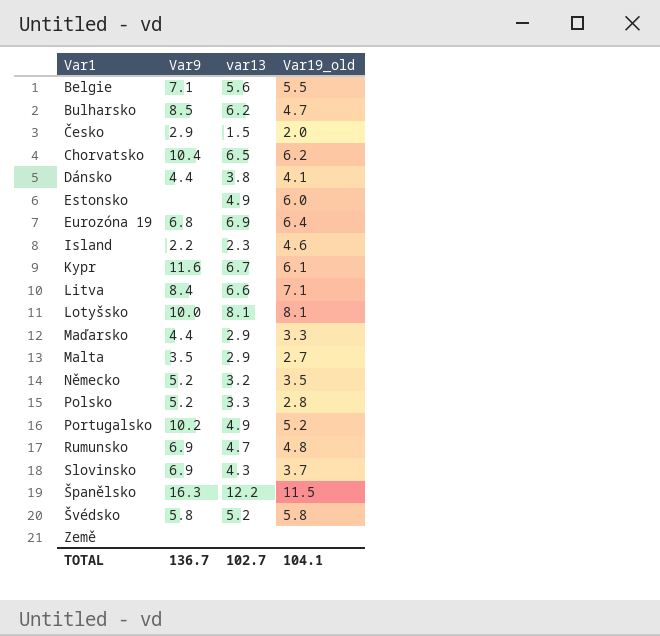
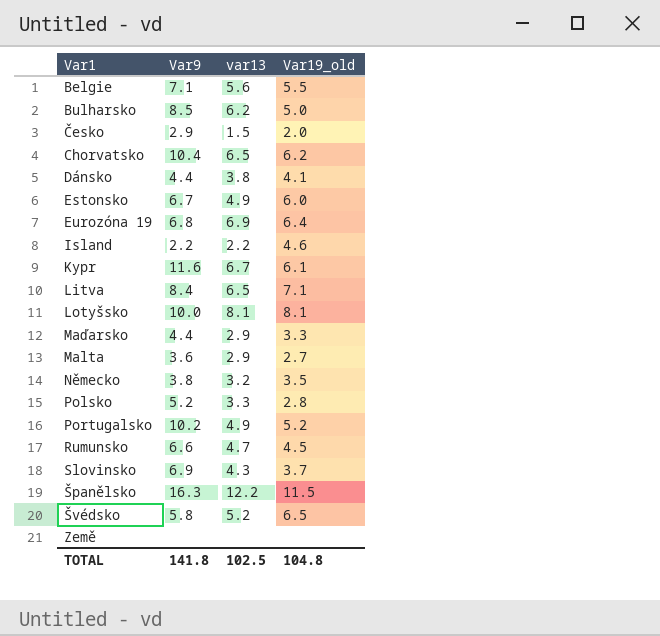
Bulharsko | Var19_old: 4.7 -> 5.0
Estonsko | Var9: none -> 6.7
Island | var13: 2.3 -> 2.2
Litva | var13: 6.6 -> 6.5
Malta | Var9: 3.5 -> 3.6
Německo | Var9: 5.2 -> 3.8
Rumunsko | Var9: 6.9 -> 6.6
Rumunsko | Var19_old: 4.8 -> 4.5
Švédsko | Var19_old: 5.8 -> 6.5
TOTAL | Var9: 136.7 -> 141.8
TOTAL | var13: 102.7 -> 102.5
TOTAL | Var19_old: 104.1 -> 104.8

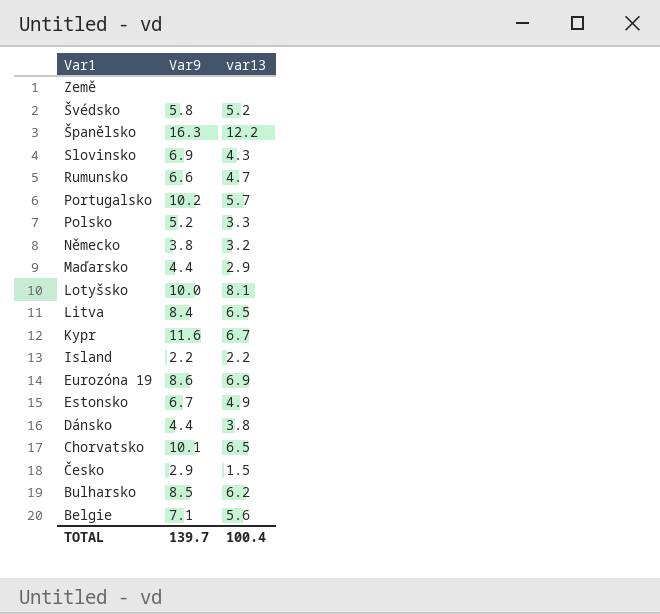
row order: Var1 ascending -> Var1 descending
column Var19_old | position: 4 -> none
row Malta: 3.6 | 2.9 | 2.7 -> none
Portugalsko | var13: 4.9 -> 5.7
Eurozóna 19 | Var9: 6.8 -> 8.6
Chorvatsko | Var9: 10.4 -> 10.1
TOTAL | Var9: 141.8 -> 139.7
TOTAL | var13: 102.5 -> 100.4

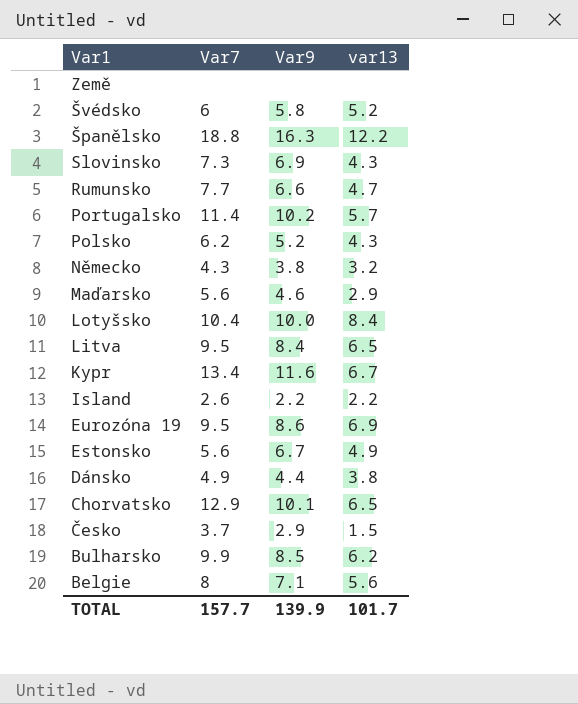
column Var7 | position: none -> 2
Polsko | var13: 3.3 -> 4.3
Maďarsko | Var9: 4.4 -> 4.6
Lotyšsko | var13: 8.1 -> 8.4
TOTAL | Var9: 139.7 -> 139.9
TOTAL | var13: 100.4 -> 101.7

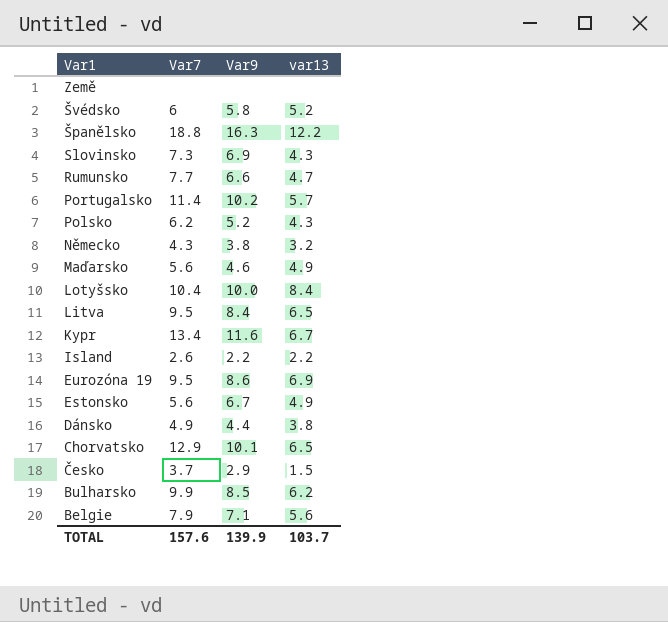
Maďarsko | var13: 2.9 -> 4.9
Belgie | Var7: 8 -> 7.9
TOTAL | Var7: 157.7 -> 157.6
TOTAL | var13: 101.7 -> 103.7

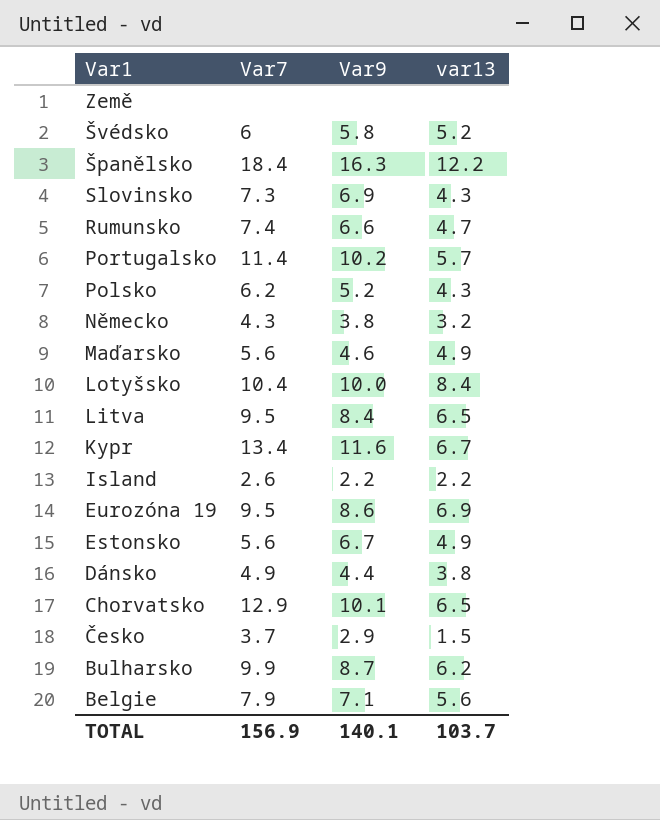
Španělsko | Var7: 18.8 -> 18.4
Rumunsko | Var7: 7.7 -> 7.4
Bulharsko | Var9: 8.5 -> 8.7
TOTAL | Var7: 157.6 -> 156.9
TOTAL | Var9: 139.9 -> 140.1

